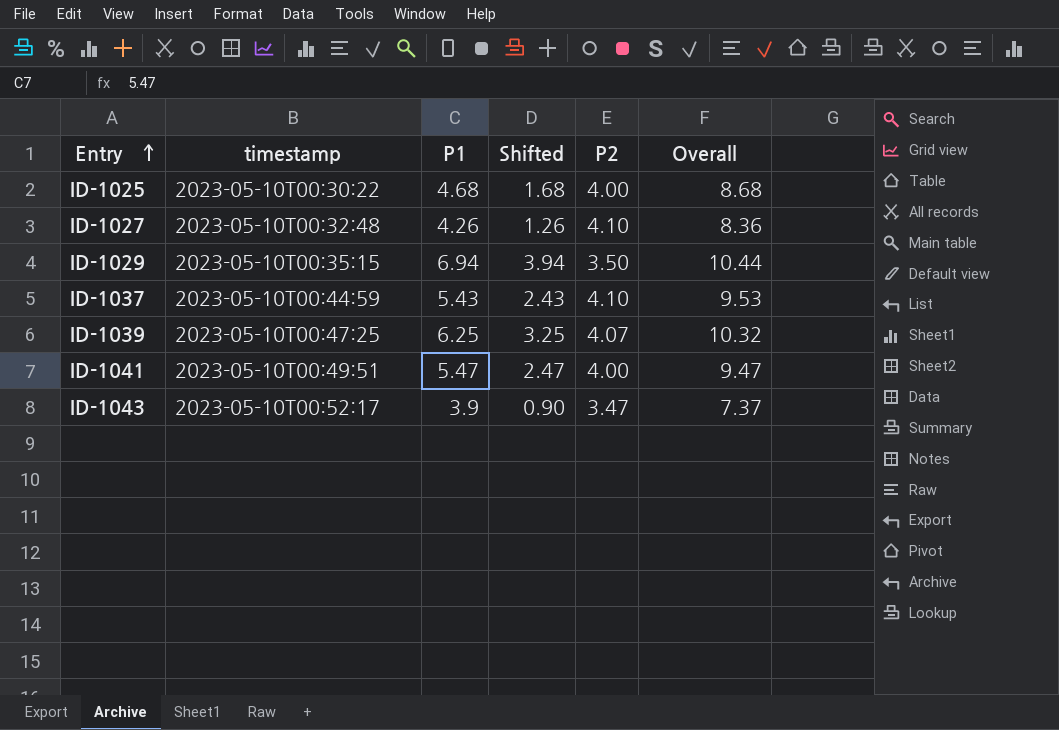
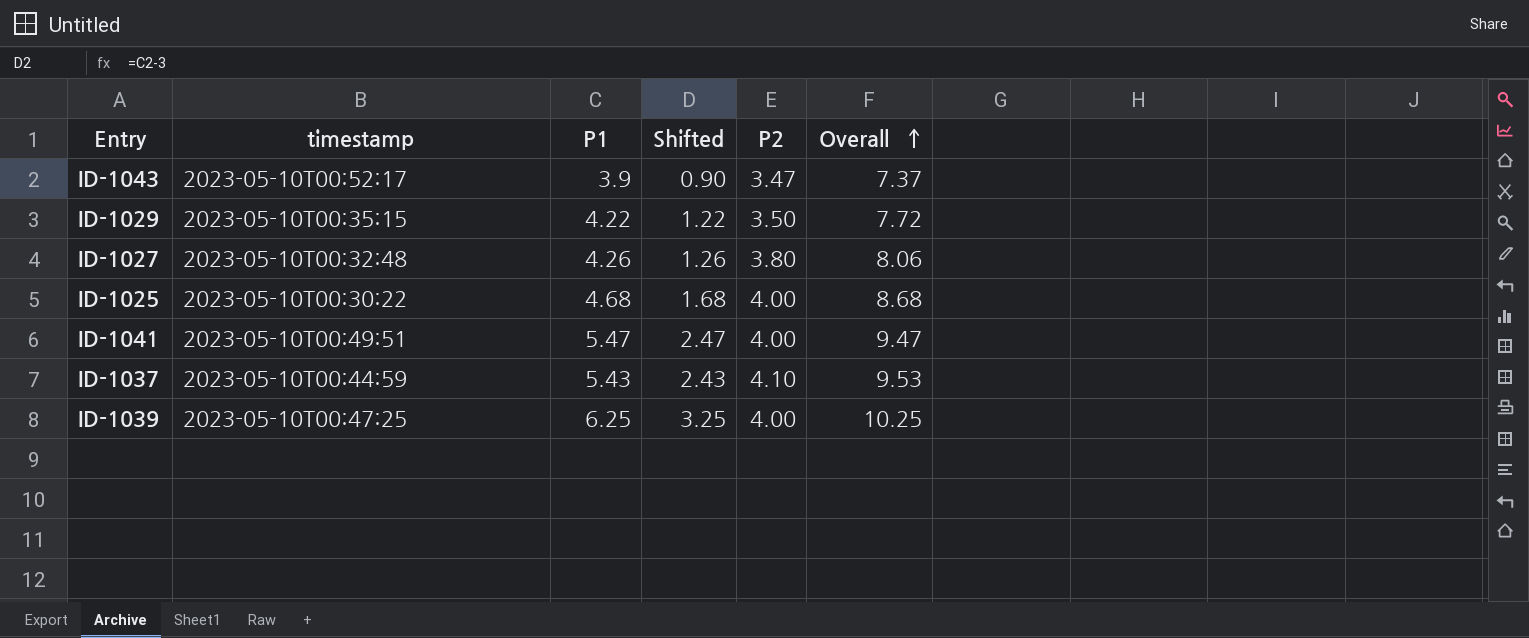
row order: Entry ascending -> Overall ascending
ID-1029 | P1: 6.94 -> 4.22
ID-1029 | Shifted: 3.94 -> 1.22
ID-1029 | Overall: 10.44 -> 7.72
ID-1027 | P2: 4.10 -> 3.80
ID-1027 | Overall: 8.36 -> 8.06
ID-1039 | P2: 4.07 -> 4.00
ID-1039 | Overall: 10.32 -> 10.25

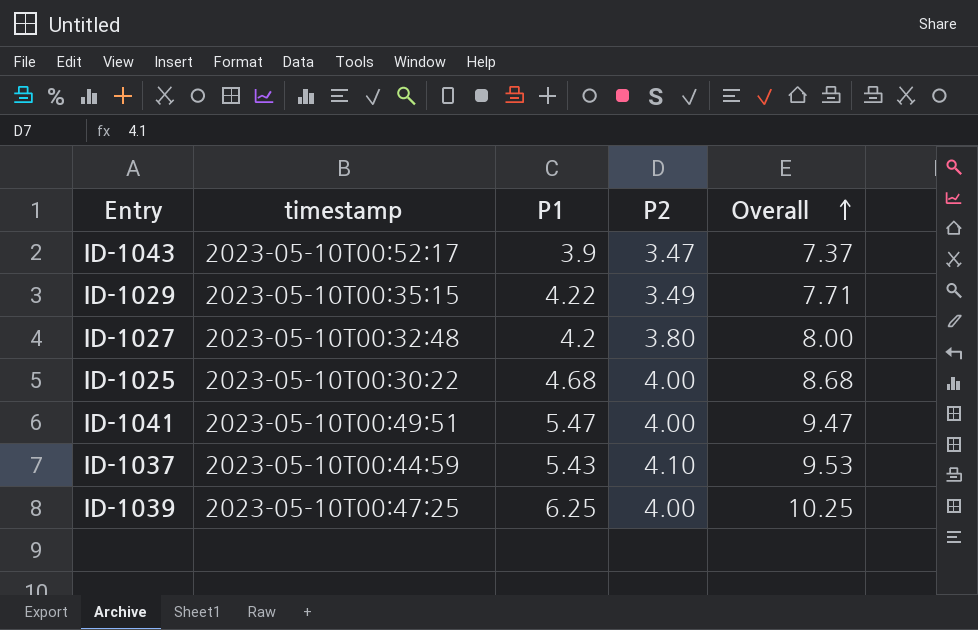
column Shifted | formula: [P1] - 3 -> none
ID-1029 | P2: 3.50 -> 3.49
ID-1029 | Overall: 7.72 -> 7.71
ID-1027 | P1: 4.26 -> 4.2
ID-1027 | Overall: 8.06 -> 8.00

